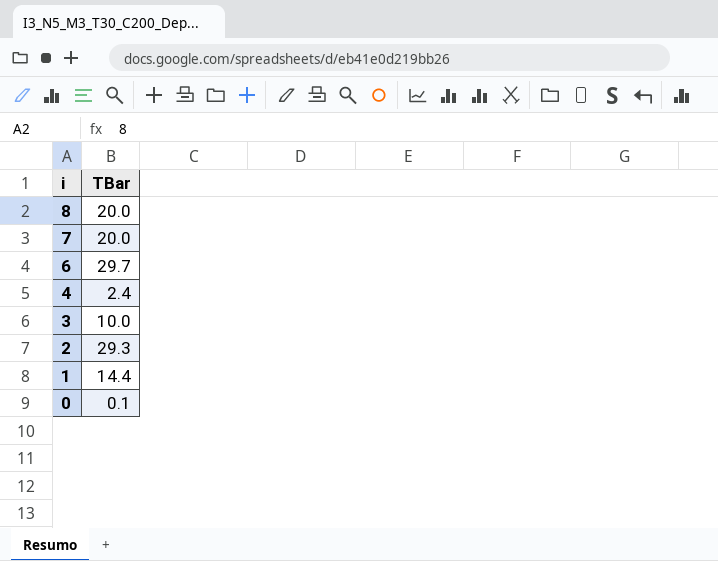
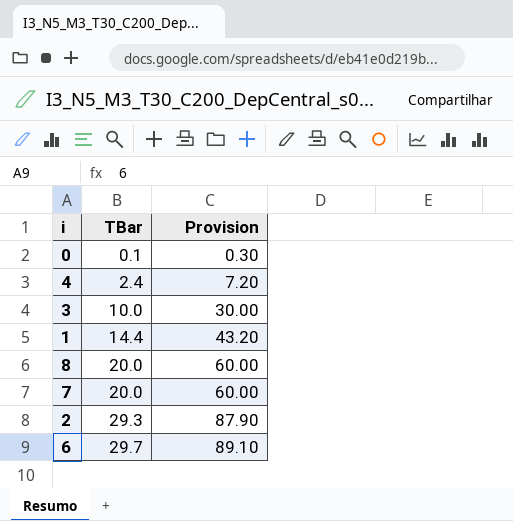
row order: i descending -> TBar ascending
column Provision | formula: none -> [TBar] * 3

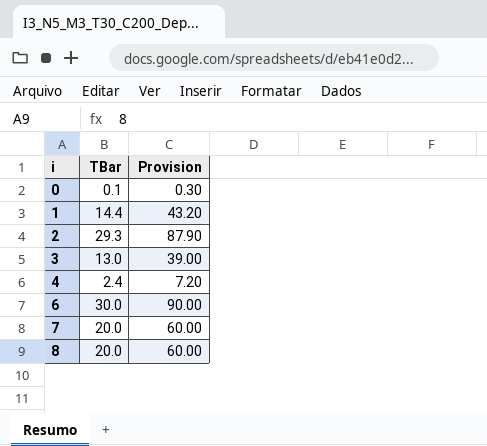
row order: TBar ascending -> i ascending
3 | TBar: 10.0 -> 13.0
3 | Provision: 30.00 -> 39.00
6 | TBar: 29.7 -> 30.0
6 | Provision: 89.10 -> 90.00

